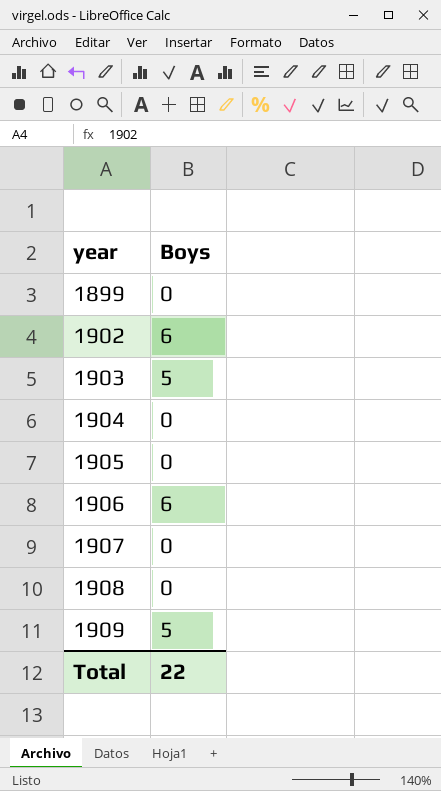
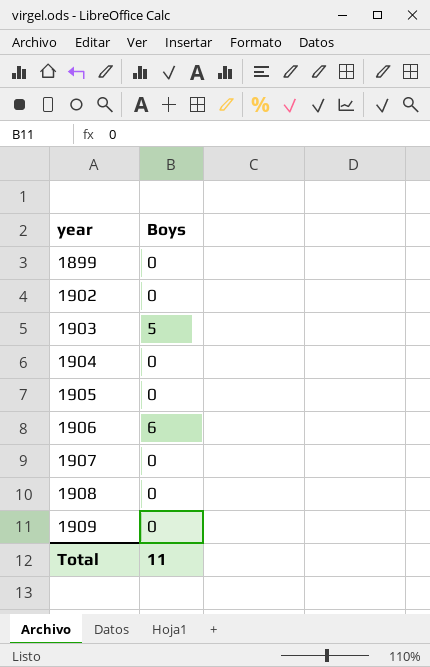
1902 | Boys: 6 -> 0
1909 | Boys: 5 -> 0
Total | Boys: 22 -> 11

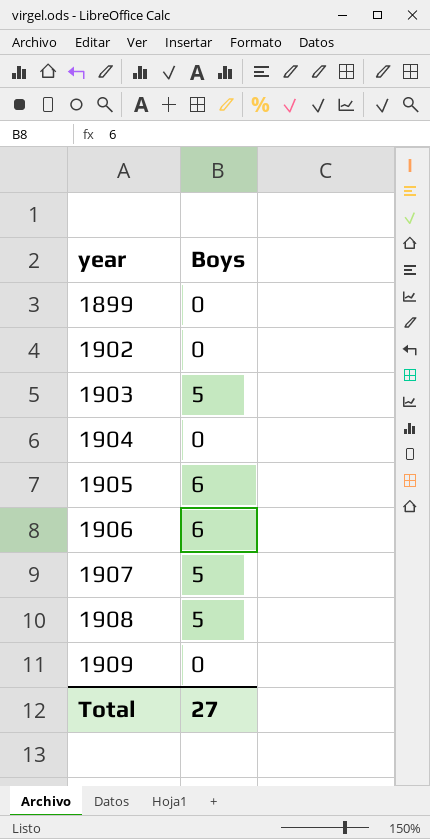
1905 | Boys: 0 -> 6
1907 | Boys: 0 -> 5
1908 | Boys: 0 -> 5
Total | Boys: 11 -> 27

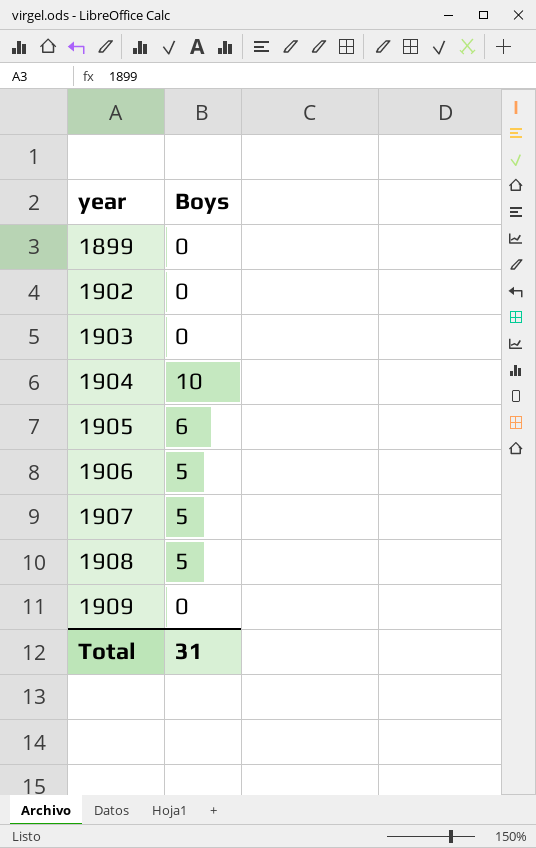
1903 | Boys: 5 -> 0
1904 | Boys: 0 -> 10
1906 | Boys: 6 -> 5
Total | Boys: 27 -> 31

